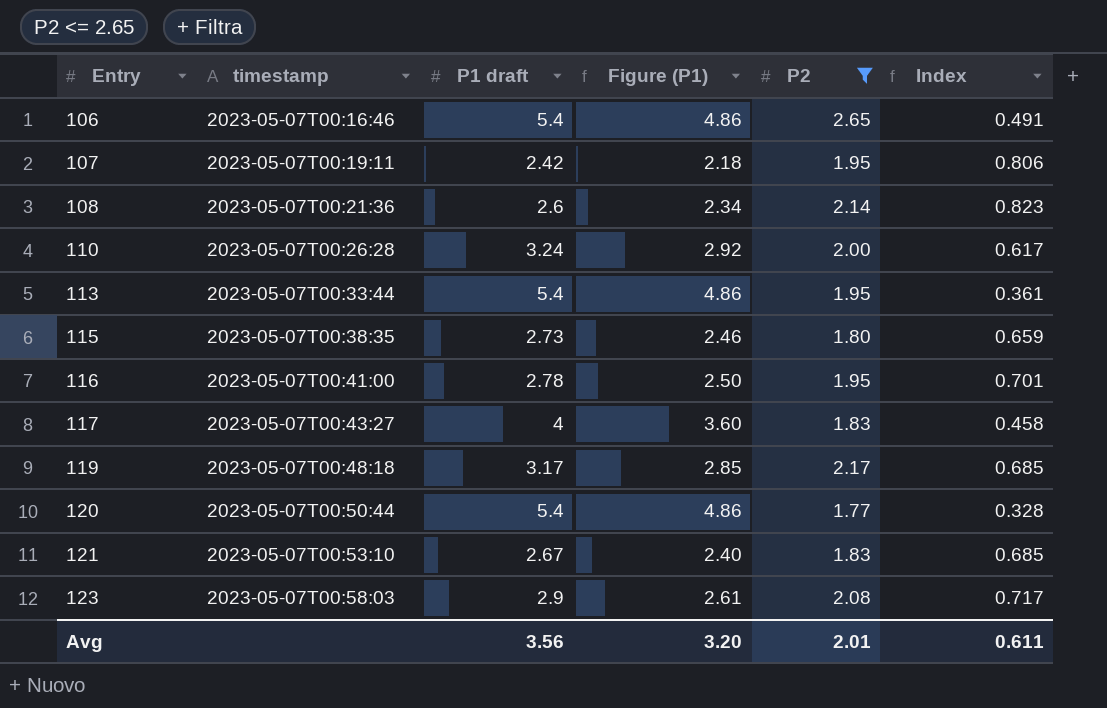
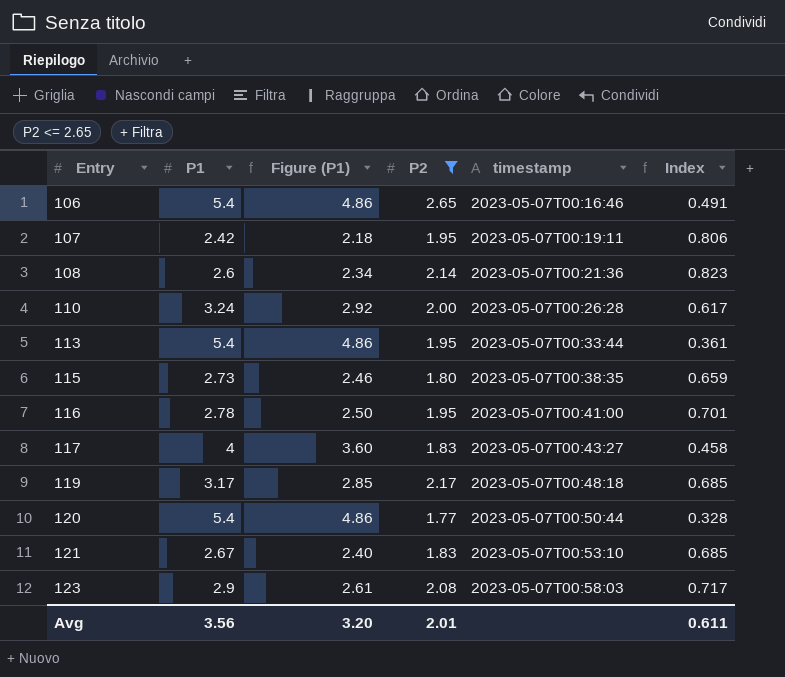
column name: P1 draft -> P1
column timestamp | position: 2 -> 5

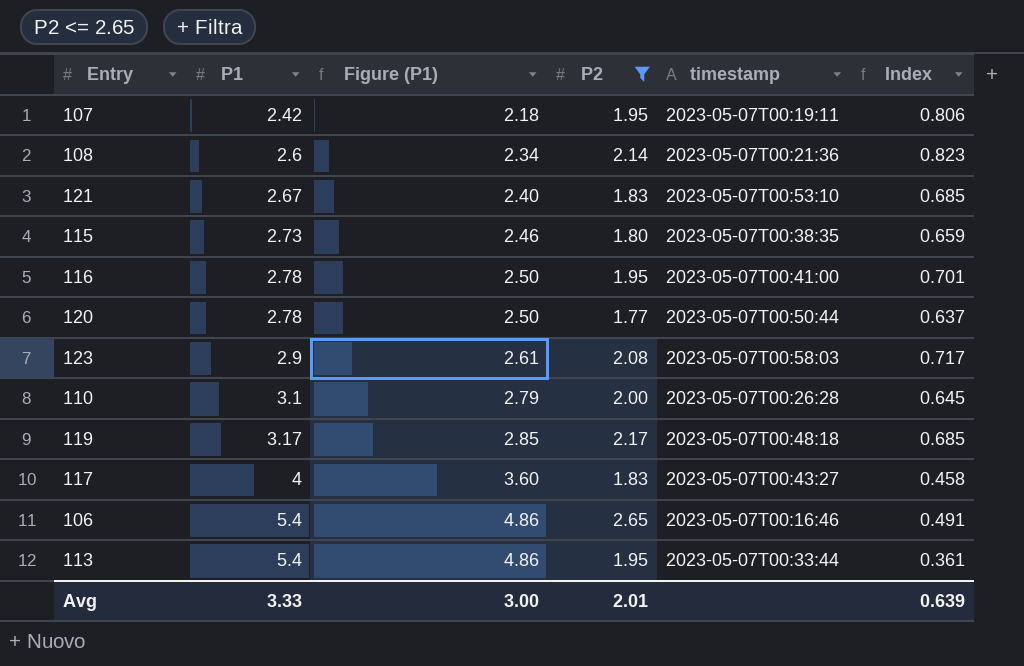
row order: Entry ascending -> P1 ascending
120 | P1: 5.4 -> 2.78
120 | Figure (P1): 4.86 -> 2.50
120 | Index: 0.328 -> 0.637
110 | P1: 3.24 -> 3.1
110 | Figure (P1): 2.92 -> 2.79
110 | Index: 0.617 -> 0.645
Avg | P1: 3.56 -> 3.33
Avg | Figure (P1): 3.20 -> 3.00
Avg | Index: 0.611 -> 0.639

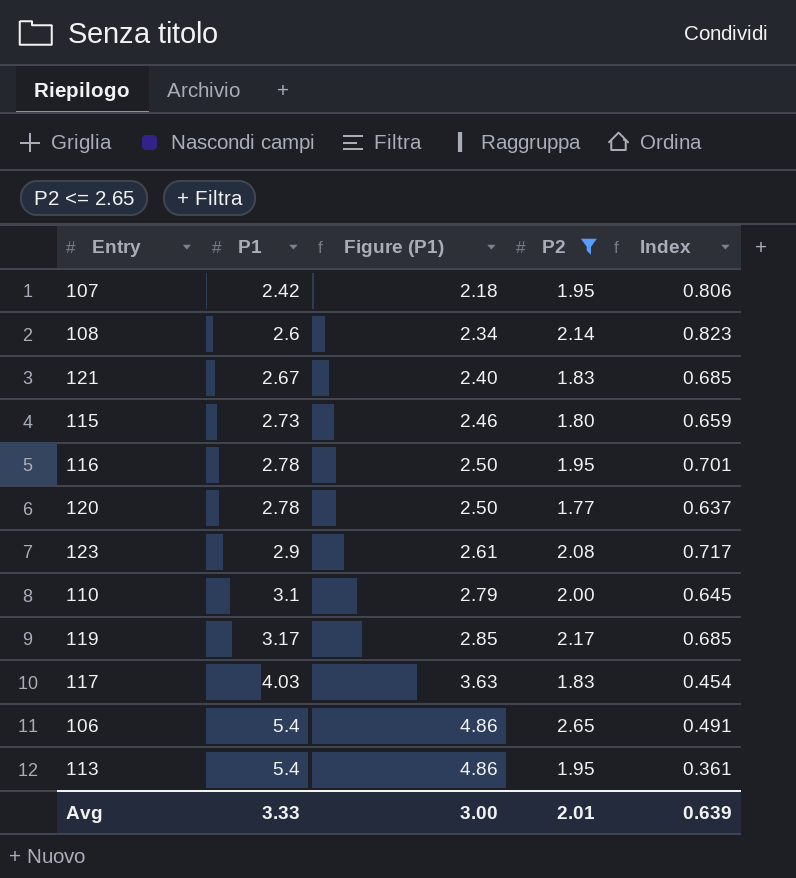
column timestamp | position: 5 -> none
117 | P1: 4 -> 4.03
117 | Figure (P1): 3.60 -> 3.63
117 | Index: 0.458 -> 0.454

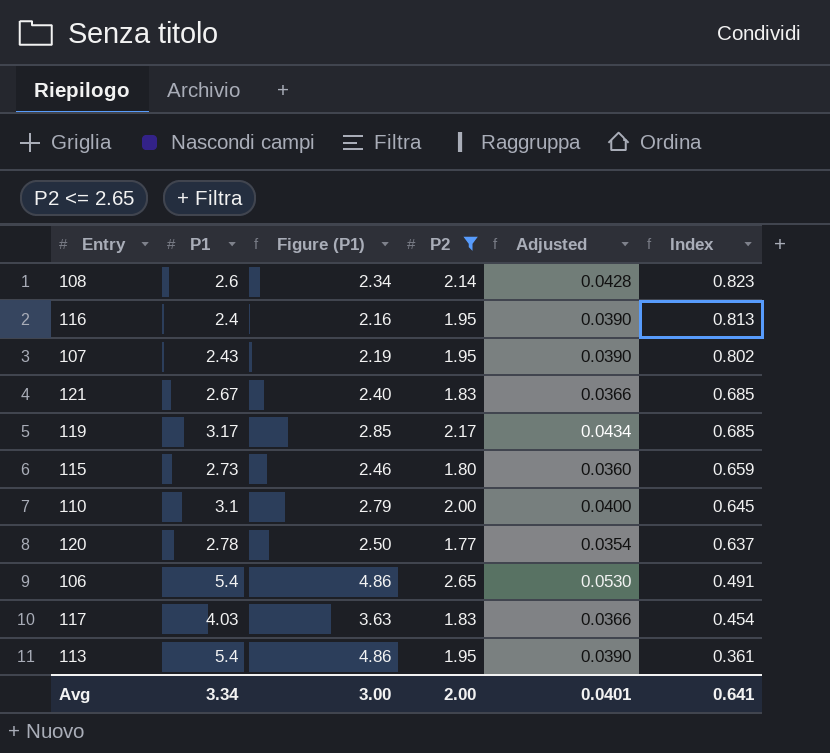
row order: P1 ascending -> Index descending
column Adjusted | formula: none -> [P2] * 0.02
row 123: 2.9 | 2.61 | 2.08 | 0.717 -> none
116 | P1: 2.78 -> 2.4
116 | Figure (P1): 2.50 -> 2.16
116 | Index: 0.701 -> 0.813
107 | P1: 2.42 -> 2.43
107 | Figure (P1): 2.18 -> 2.19
107 | Index: 0.806 -> 0.802
Avg | P1: 3.33 -> 3.34
Avg | P2: 2.01 -> 2.00
Avg | Index: 0.639 -> 0.641

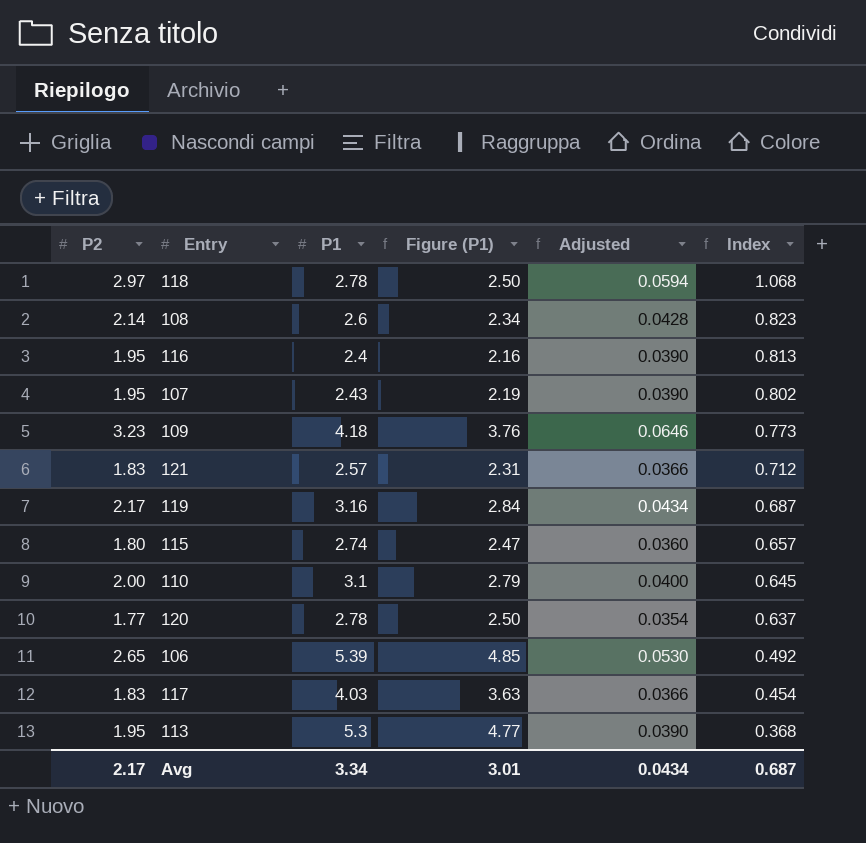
filter: P2 <= 2.65 -> none
column P2 | position: 4 -> 1
121 | P1: 2.67 -> 2.57
121 | Figure (P1): 2.40 -> 2.31
121 | Index: 0.685 -> 0.712
119 | P1: 3.17 -> 3.16
119 | Figure (P1): 2.85 -> 2.84
119 | Index: 0.685 -> 0.687
115 | P1: 2.73 -> 2.74
115 | Figure (P1): 2.46 -> 2.47
115 | Index: 0.659 -> 0.657
106 | P1: 5.4 -> 5.39
106 | Figure (P1): 4.86 -> 4.85
106 | Index: 0.491 -> 0.492
113 | P1: 5.4 -> 5.3
113 | Figure (P1): 4.86 -> 4.77
113 | Index: 0.361 -> 0.368
Avg | P2: 2.00 -> 2.17
Avg | Figure (P1): 3.00 -> 3.01
Avg | Adjusted: 0.0401 -> 0.0434
Avg | Index: 0.641 -> 0.687

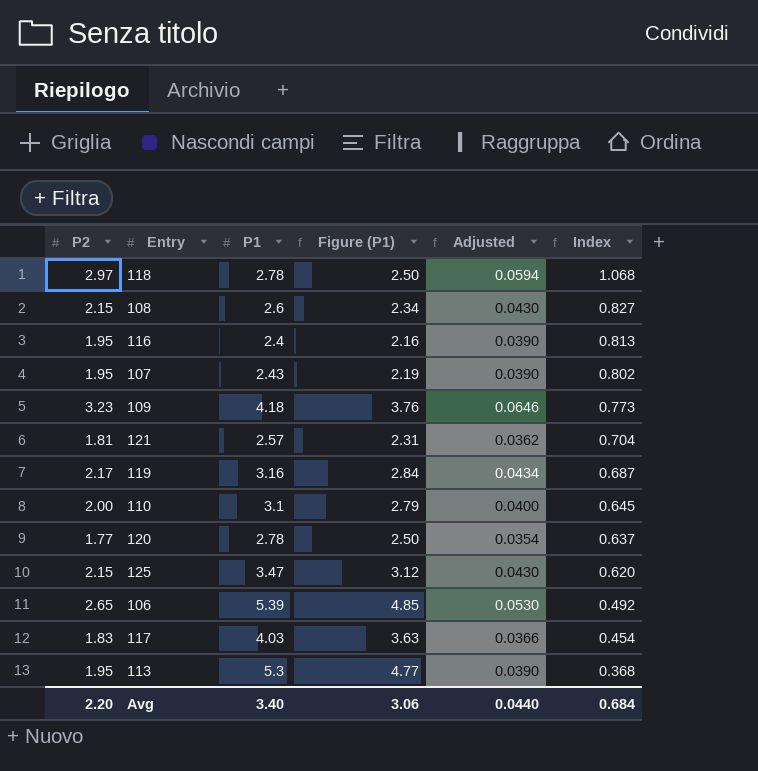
row 115: 1.80 | 2.74 | 2.47 | 0.0360 | 0.657 -> none
108 | P2: 2.14 -> 2.15
108 | Adjusted: 0.0428 -> 0.0430
108 | Index: 0.823 -> 0.827
121 | P2: 1.83 -> 1.81
121 | Adjusted: 0.0366 -> 0.0362
121 | Index: 0.712 -> 0.704
row 125: none -> 2.15 | 3.47 | 3.12 | 0.0430 | 0.620
Avg | P2: 2.17 -> 2.20
Avg | P1: 3.34 -> 3.40
Avg | Figure (P1): 3.01 -> 3.06
Avg | Adjusted: 0.0434 -> 0.0440
Avg | Index: 0.687 -> 0.684

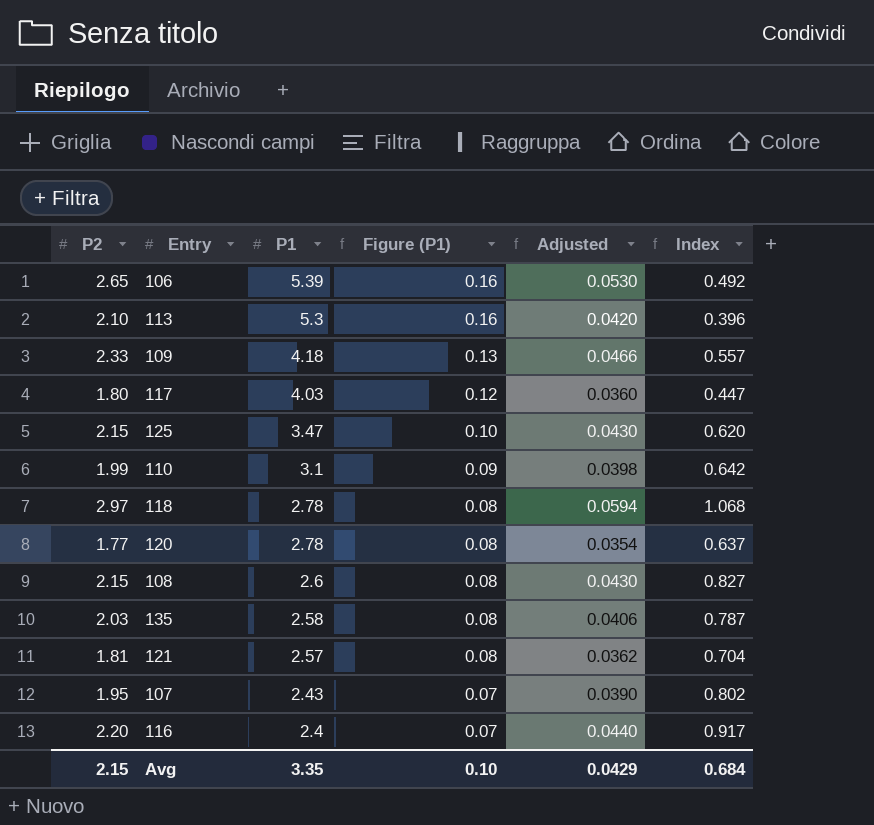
row order: Index descending -> P1 descending
column Figure (P1) | formula: [P1] * 0.9 -> [P1] * 0.03
row 119: 2.17 | 3.16 | 2.84 | 0.0434 | 0.687 -> none
113 | P2: 1.95 -> 2.10
113 | Adjusted: 0.0390 -> 0.0420
113 | Index: 0.368 -> 0.396
109 | P2: 3.23 -> 2.33
109 | Adjusted: 0.0646 -> 0.0466
109 | Index: 0.773 -> 0.557
117 | P2: 1.83 -> 1.80
117 | Adjusted: 0.0366 -> 0.0360
117 | Index: 0.454 -> 0.447
110 | P2: 2.00 -> 1.99
110 | Adjusted: 0.0400 -> 0.0398
110 | Index: 0.645 -> 0.642
row 135: none -> 2.03 | 2.58 | 0.08 | 0.0406 | 0.787
116 | P2: 1.95 -> 2.20
116 | Adjusted: 0.0390 -> 0.0440
116 | Index: 0.813 -> 0.917
Avg | P2: 2.20 -> 2.15
Avg | P1: 3.40 -> 3.35
Avg | Figure (P1): 3.06 -> 0.10
Avg | Adjusted: 0.0440 -> 0.0429

